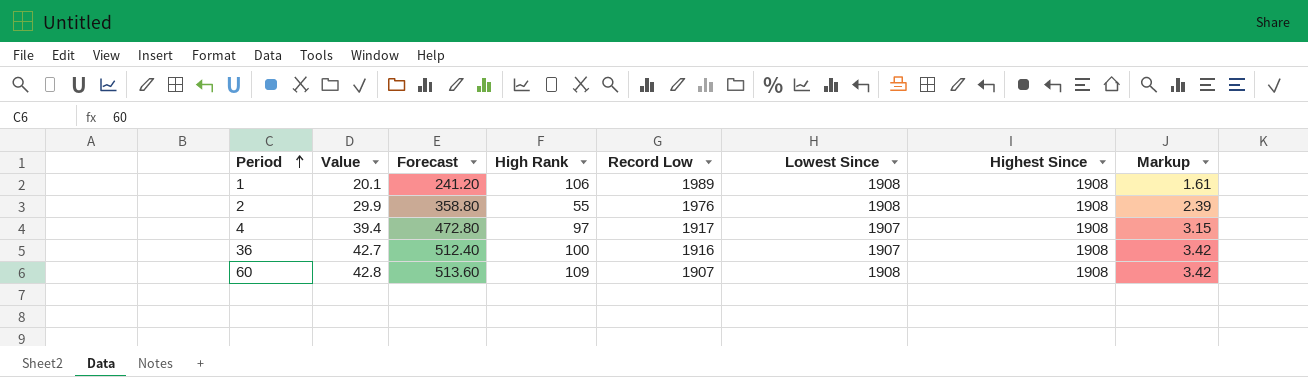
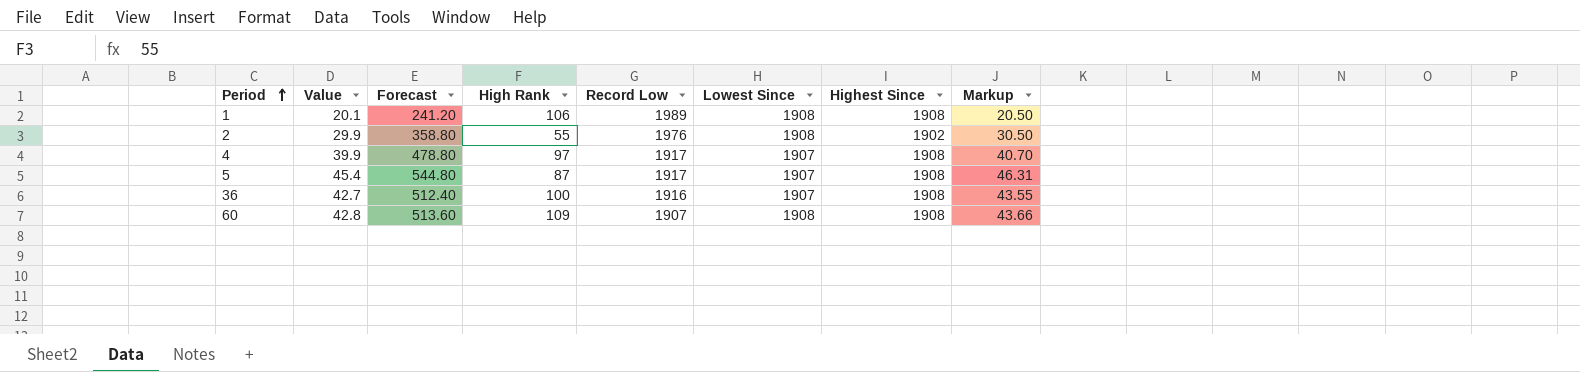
column Markup | formula: [Value] * 0.08 -> [Value] * 1.02
2 | Highest Since: 1908 -> 1902
4 | Value: 39.4 -> 39.9
4 | Forecast: 472.80 -> 478.80
row 5: none -> 45.4 | 544.80 | 87 | 1917 | 1907 | 1908 | 46.31

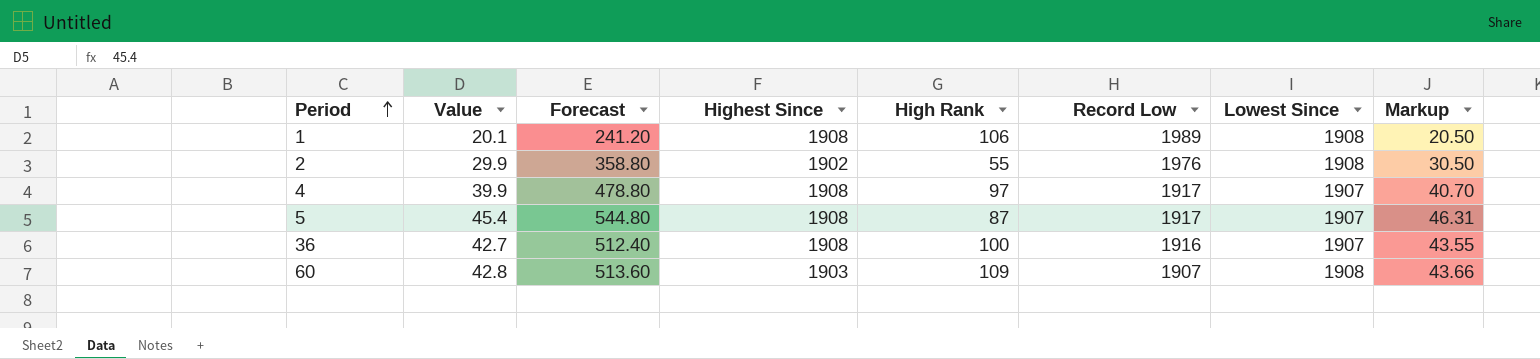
column Highest Since | position: 7 -> 4
60 | Highest Since: 1908 -> 1903

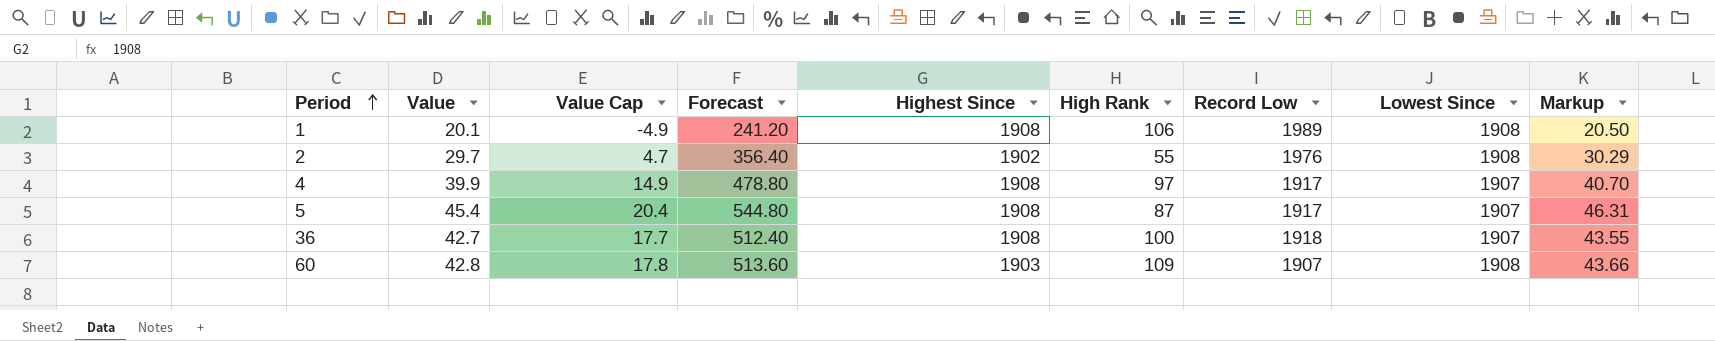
column Value Cap | formula: none -> [Value] - 25
2 | Value: 29.9 -> 29.7
2 | Forecast: 358.80 -> 356.40
2 | Markup: 30.50 -> 30.29
36 | Record Low: 1916 -> 1918

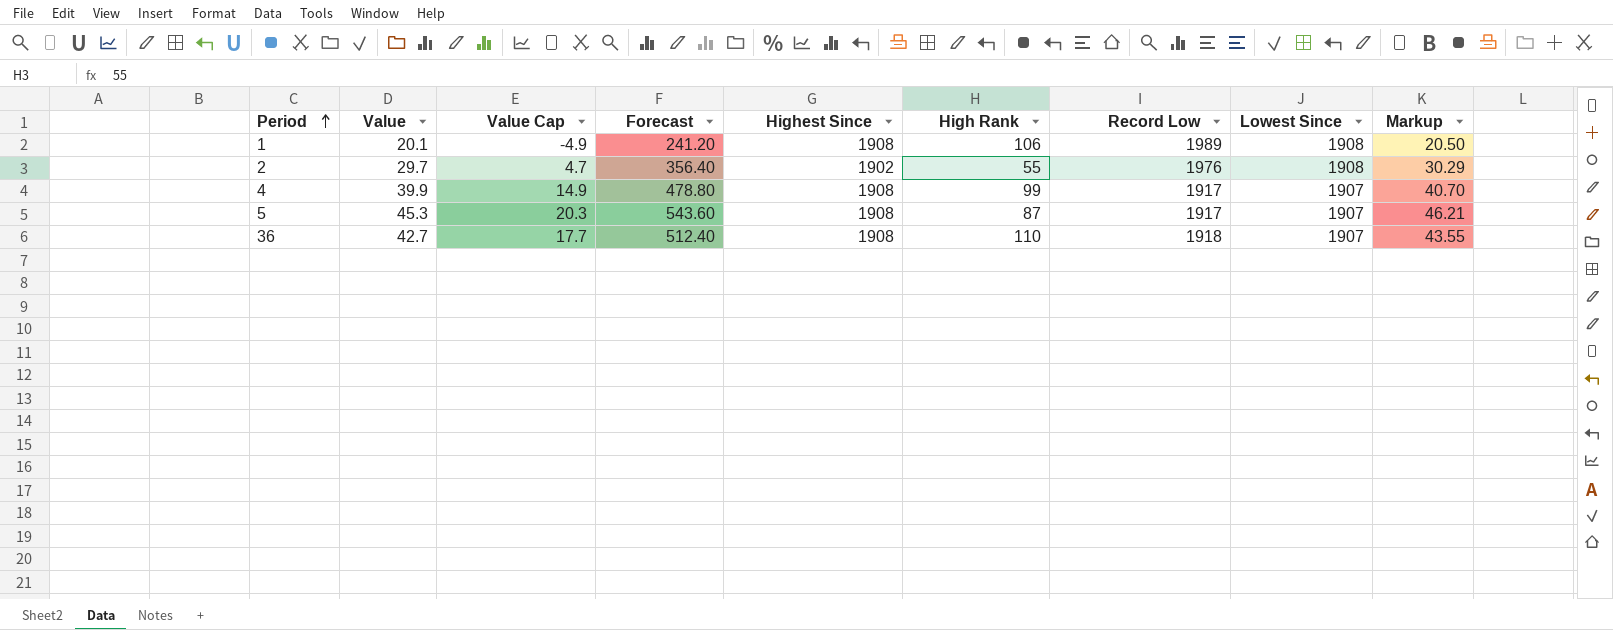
row 60: 42.8 | 17.8 | 513.60 | 1903 | 109 | 1907 | 1908 | 43.66 -> none
4 | High Rank: 97 -> 99
5 | Value: 45.4 -> 45.3
5 | Value Cap: 20.4 -> 20.3
5 | Forecast: 544.80 -> 543.60
5 | Markup: 46.31 -> 46.21
36 | High Rank: 100 -> 110

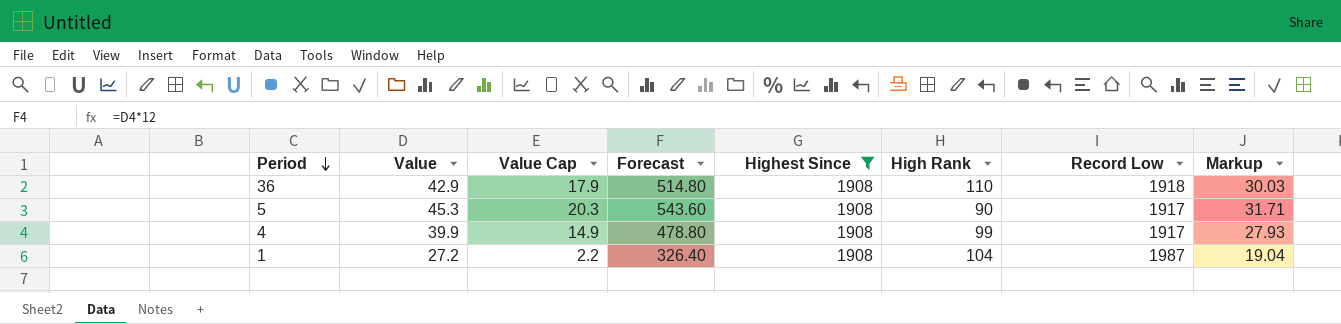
filter: none -> Highest Since = 1908
row order: Period ascending -> Period descending
column Lowest Since | position: 8 -> none
column Markup | formula: [Value] * 1.02 -> [Value] * 0.7
36 | Value: 42.7 -> 42.9
36 | Value Cap: 17.7 -> 17.9
36 | Forecast: 512.40 -> 514.80
5 | High Rank: 87 -> 90
1 | Value: 20.1 -> 27.2
1 | Value Cap: -4.9 -> 2.2
1 | Forecast: 241.20 -> 326.40
1 | High Rank: 106 -> 104
1 | Record Low: 1989 -> 1987

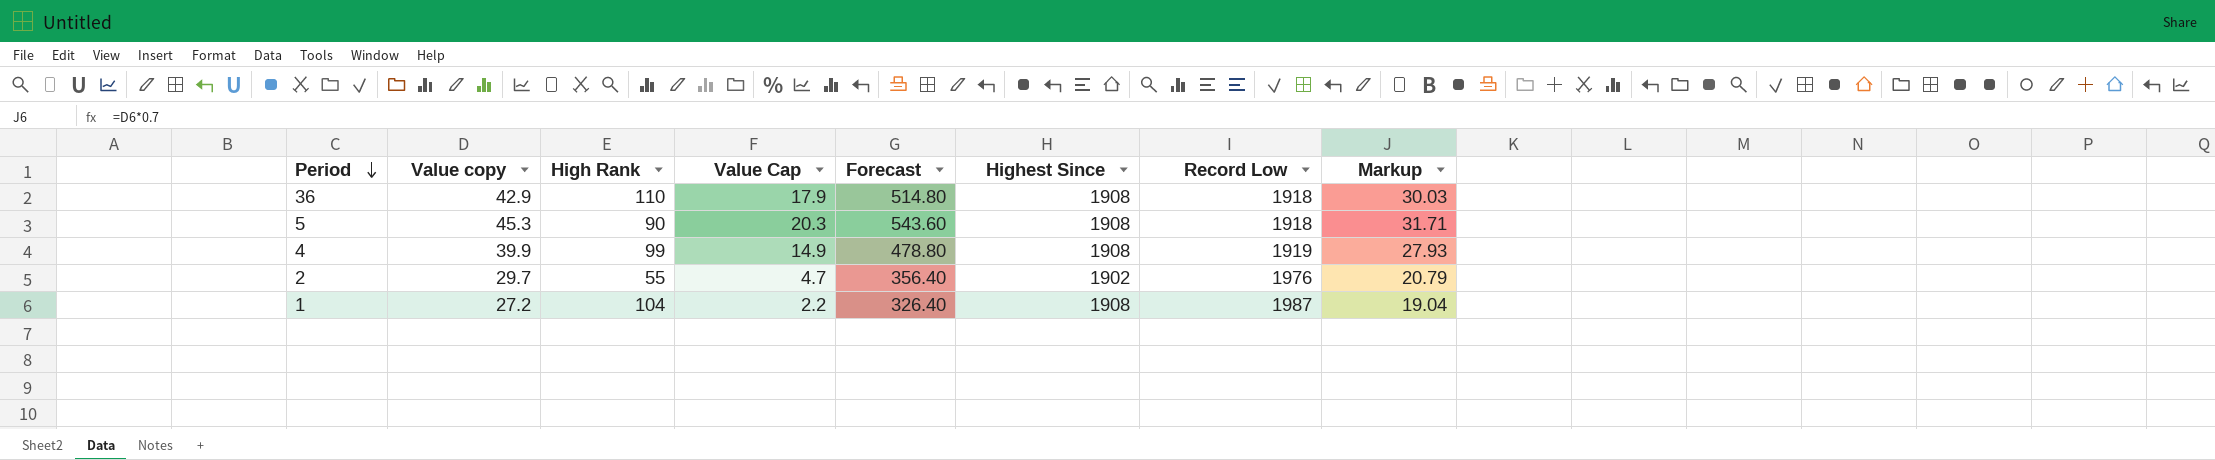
filter: Highest Since = 1908 -> none
column name: Value -> Value copy
column High Rank | position: 6 -> 3
5 | Record Low: 1917 -> 1918
4 | Record Low: 1917 -> 1919

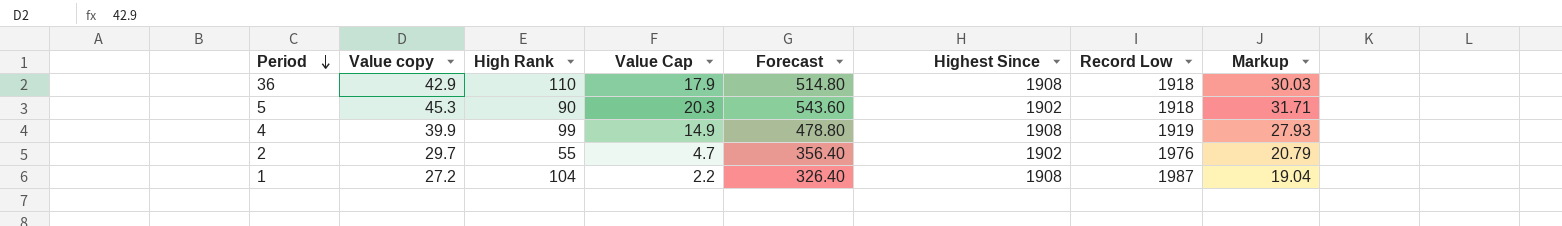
5 | Highest Since: 1908 -> 1902

